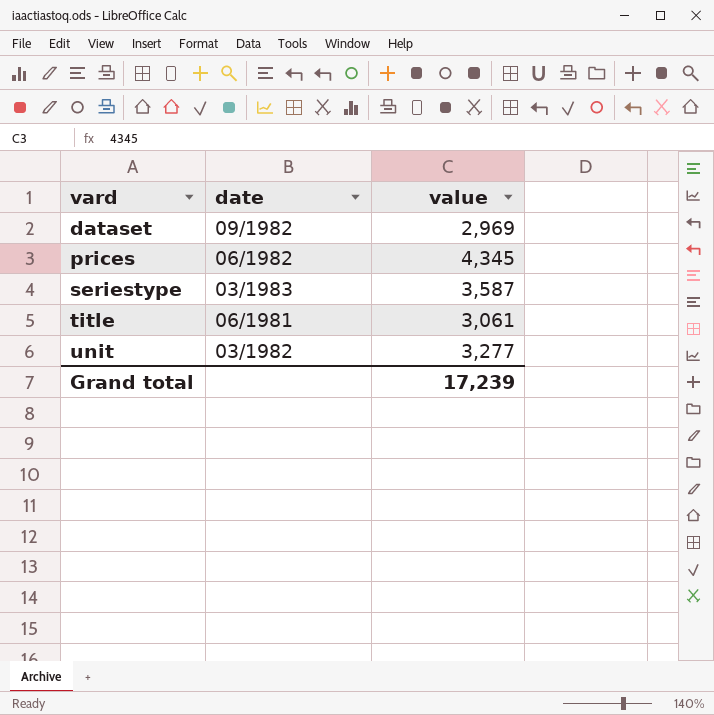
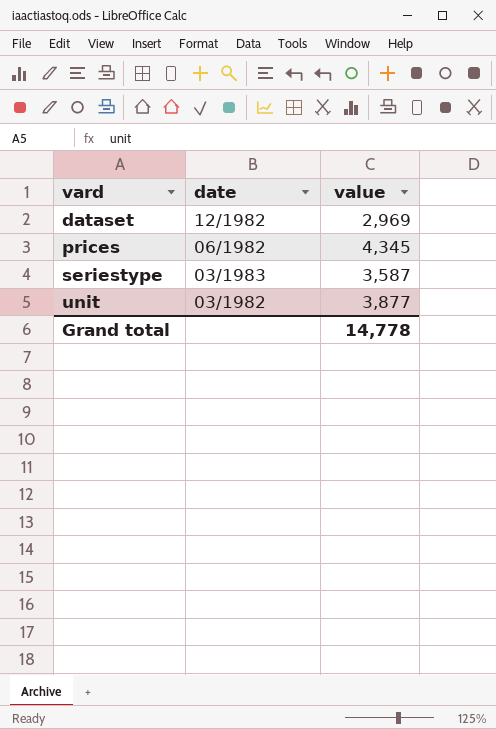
row title: 06/1981 | 3,061 -> none
dataset | date: 09/1982 -> 12/1982
unit | value: 3,277 -> 3,877
Grand total | value: 17,239 -> 14,778

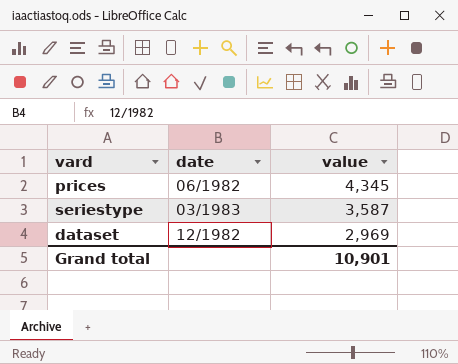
row order: vard ascending -> value descending
row unit: 03/1982 | 3,877 -> none
Grand total | value: 14,778 -> 10,901

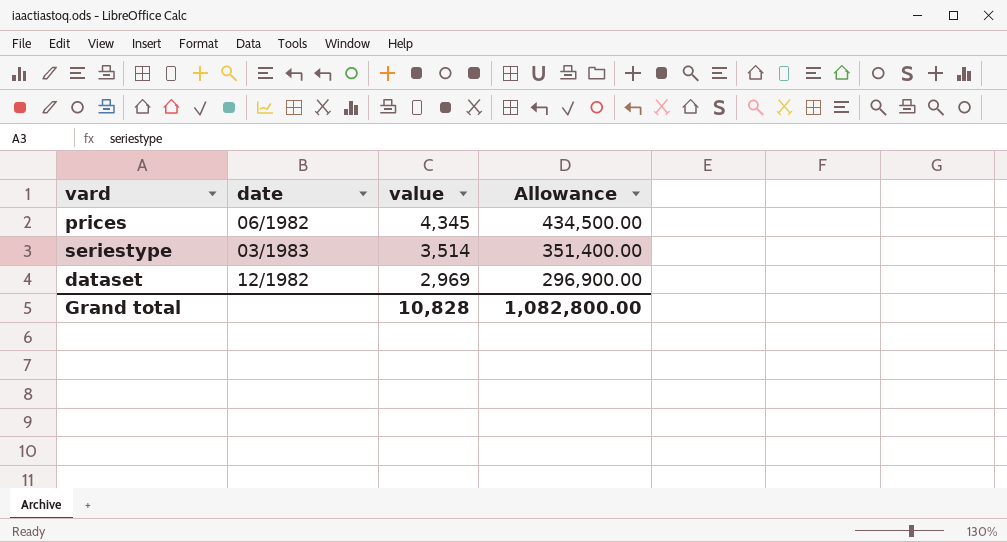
column Allowance | formula: none -> [value] * 100
seriestype | value: 3,587 -> 3,514
Grand total | value: 10,901 -> 10,828

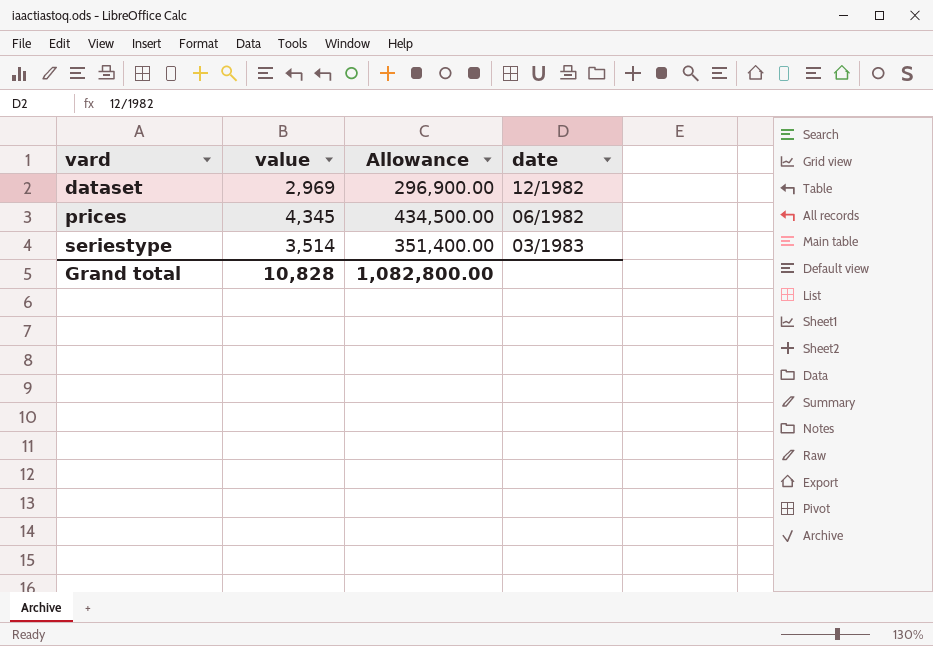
row order: value descending -> vard ascending
column date | position: 2 -> 4

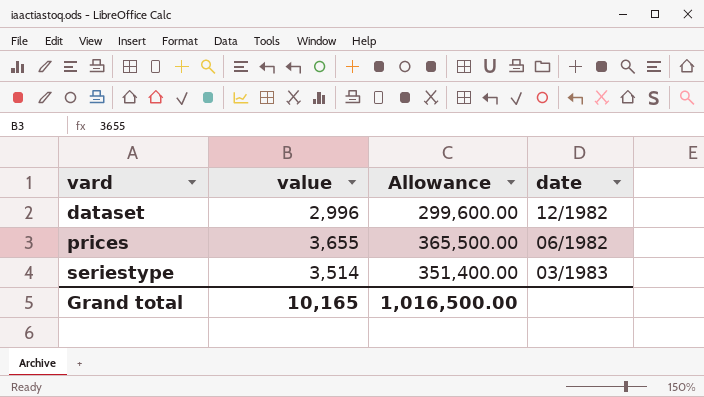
dataset | value: 2,969 -> 2,996
dataset | Allowance: 296,900.00 -> 299,600.00
prices | value: 4,345 -> 3,655
prices | Allowance: 434,500.00 -> 365,500.00
Grand total | value: 10,828 -> 10,165
Grand total | Allowance: 1,082,800.00 -> 1,016,500.00

